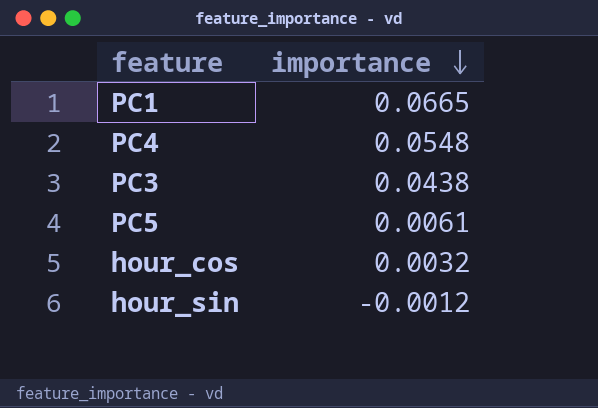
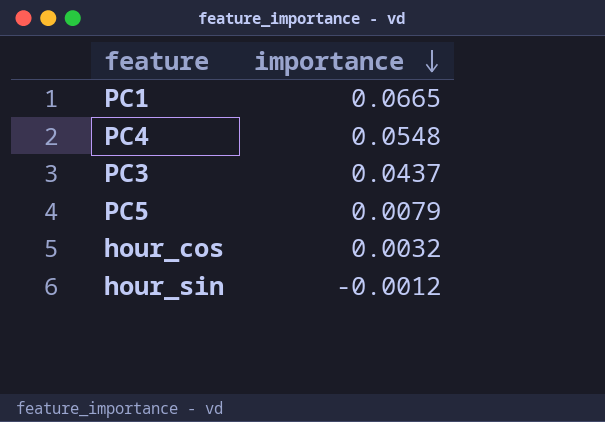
PC3 | importance: 0.0438 -> 0.0437
PC5 | importance: 0.0061 -> 0.0079

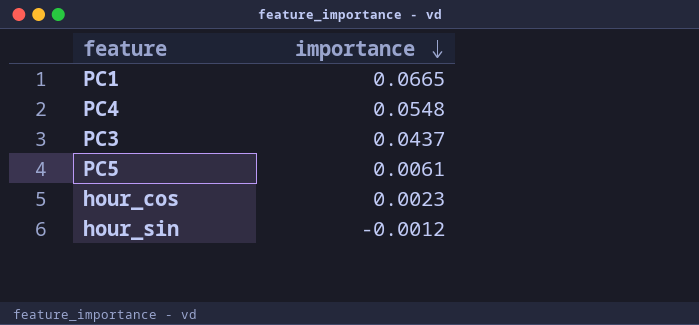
PC5 | importance: 0.0079 -> 0.0061
hour_cos | importance: 0.0032 -> 0.0023

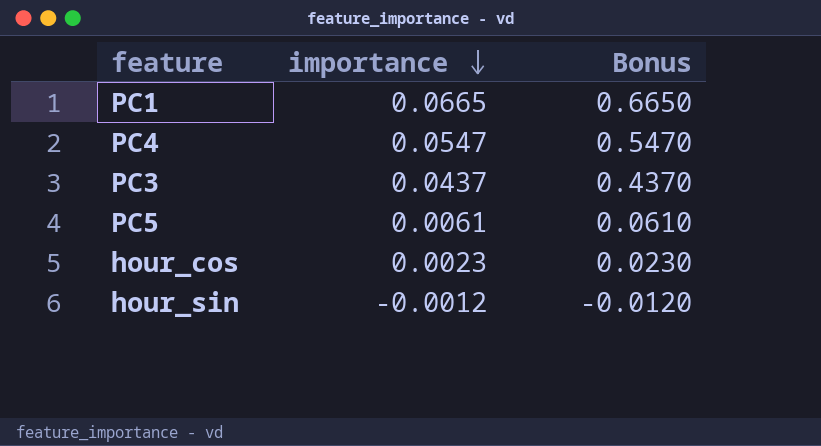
column Bonus | formula: none -> [importance] * 10
PC4 | importance: 0.0548 -> 0.0547

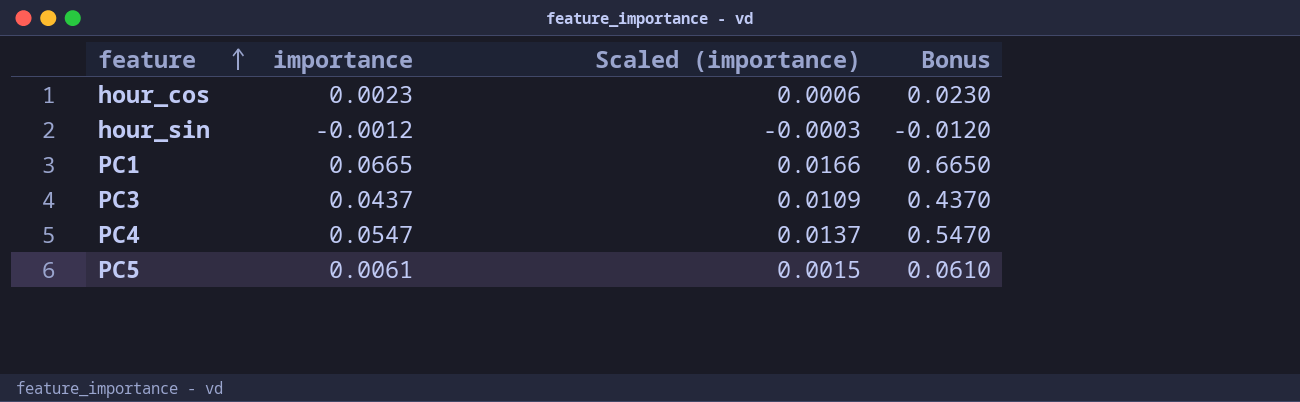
row order: importance descending -> feature ascending
column Scaled (importance) | formula: none -> [importance] * 0.25

